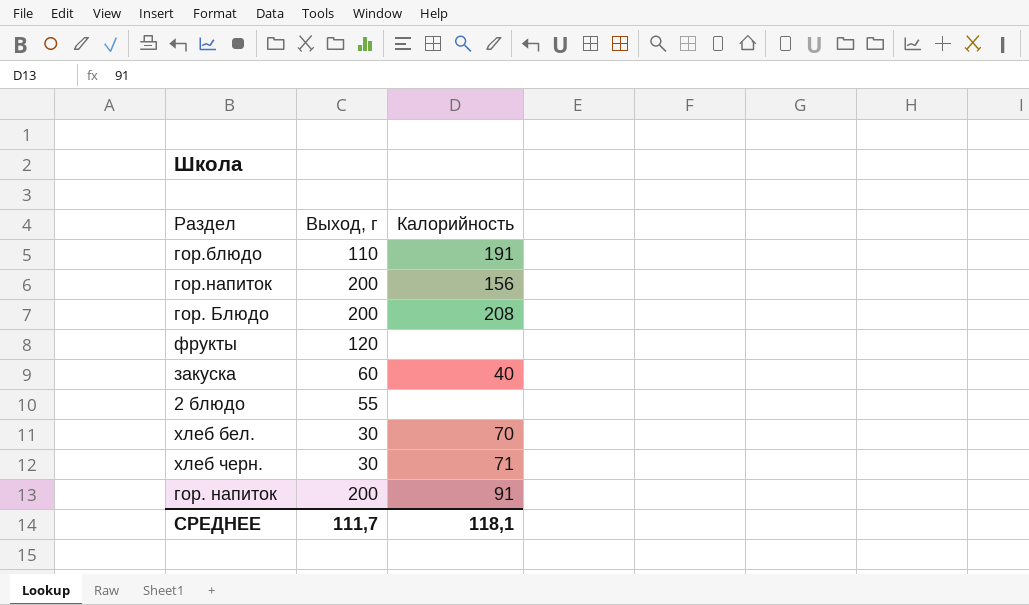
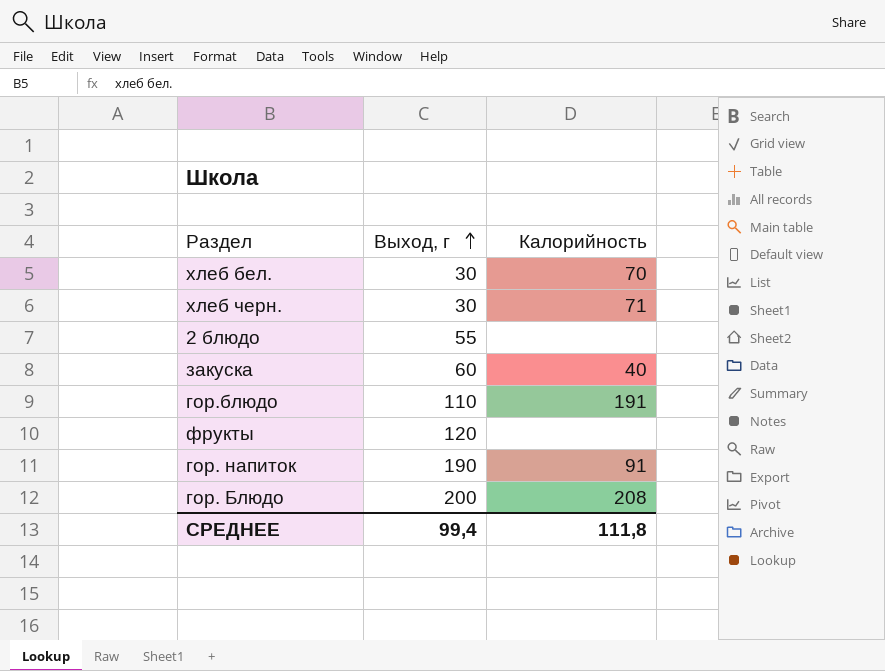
row order: none -> Выход, г ascending
row гор.напиток: 200 | 156 -> none
гор. напиток | Выход, г: 200 -> 190
СРЕДНЕЕ | Выход, г: 111,7 -> 99,4
СРЕДНЕЕ | Калорийность: 118,1 -> 111,8

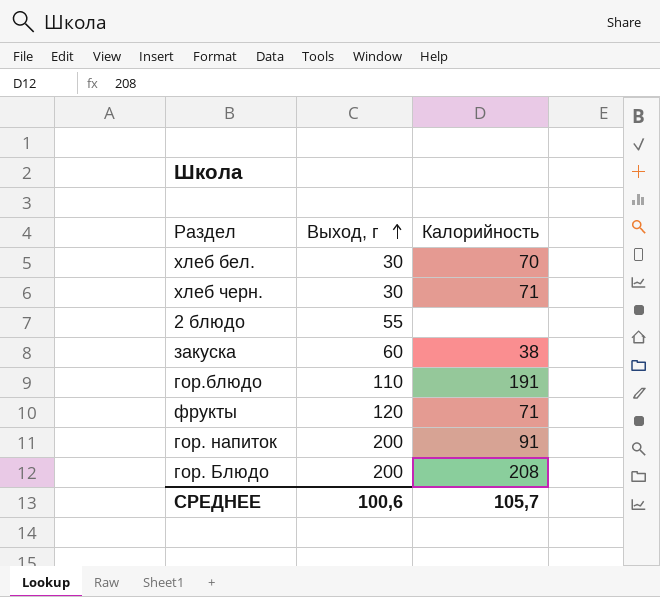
закуска | Калорийность: 40 -> 38
фрукты | Калорийность: none -> 71
гор. напиток | Выход, г: 190 -> 200
СРЕДНЕЕ | Выход, г: 99,4 -> 100,6
СРЕДНЕЕ | Калорийность: 111,8 -> 105,7

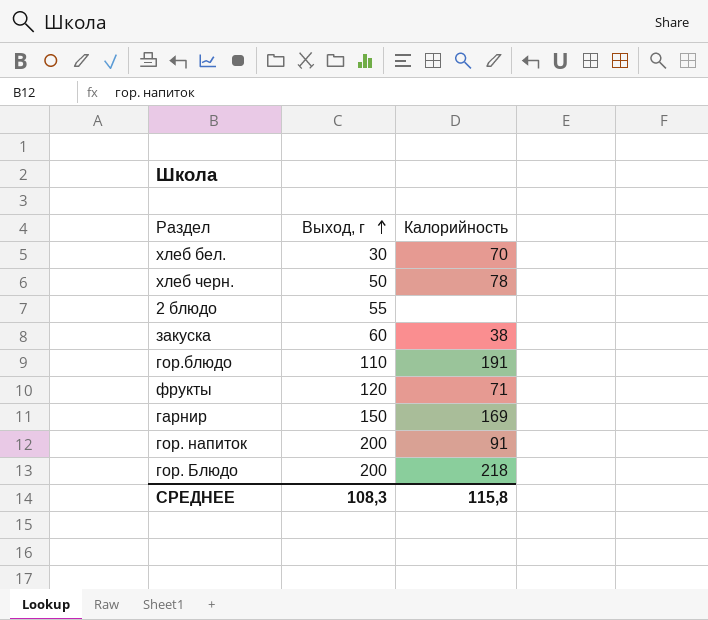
хлеб черн. | Выход, г: 30 -> 50
хлеб черн. | Калорийность: 71 -> 78
row гарнир: none -> 150 | 169
гор. Блюдо | Калорийность: 208 -> 218
СРЕДНЕЕ | Выход, г: 100,6 -> 108,3
СРЕДНЕЕ | Калорийность: 105,7 -> 115,8

